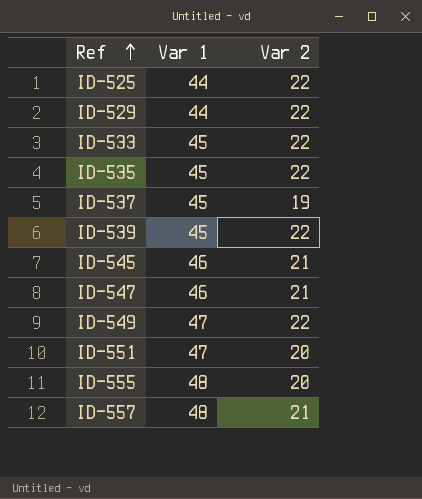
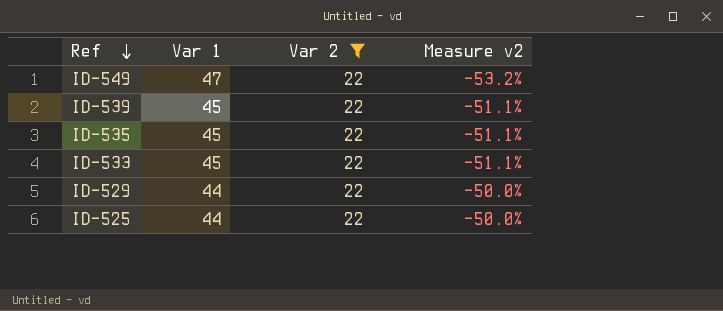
filter: none -> Var 2 = 22
row order: Ref ascending -> Ref descending
column Measure v2 | formula: none -> ([Var 2] - [Var 1]) / [Var 1]

